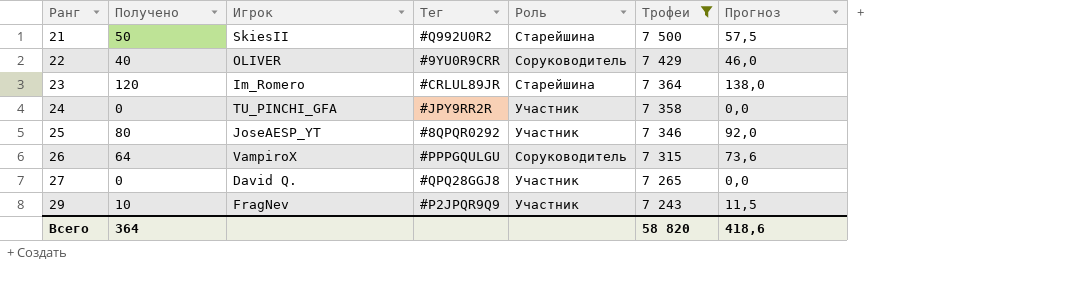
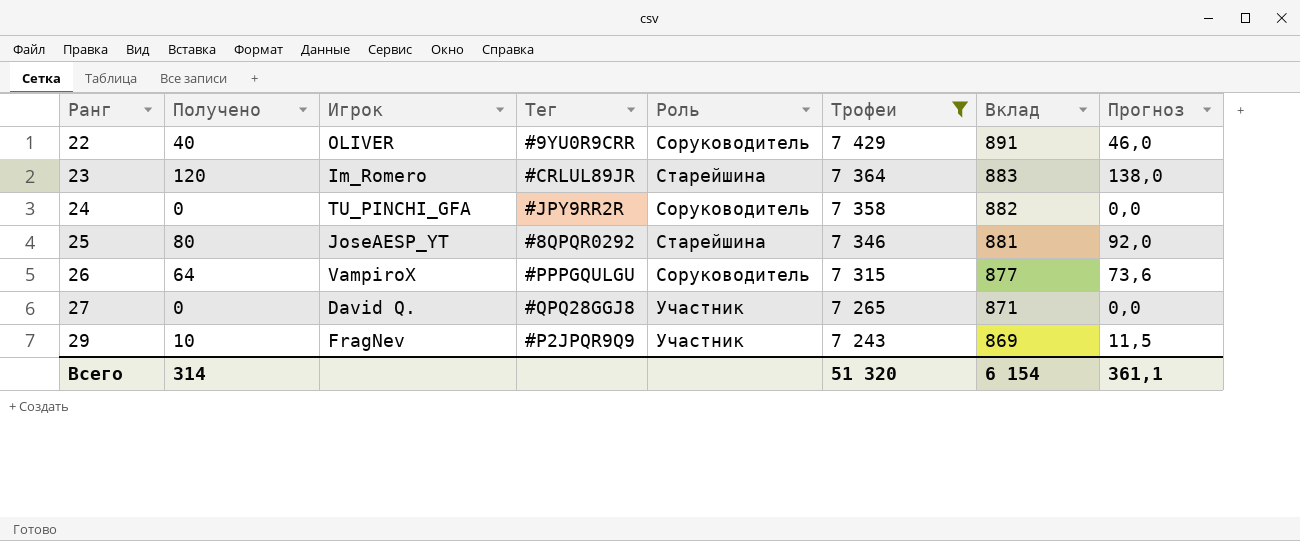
column Вклад | position: none -> 7
row 21: 50 | SkiesII | #Q992U0R2 | Старейшина | 7 500 | 57,5 -> none
24 | Роль: Участник -> Соруководитель
25 | Роль: Участник -> Старейшина
Всего | Получено: 364 -> 314
Всего | Трофеи: 58 820 -> 51 320
Всего | Прогноз: 418,6 -> 361,1

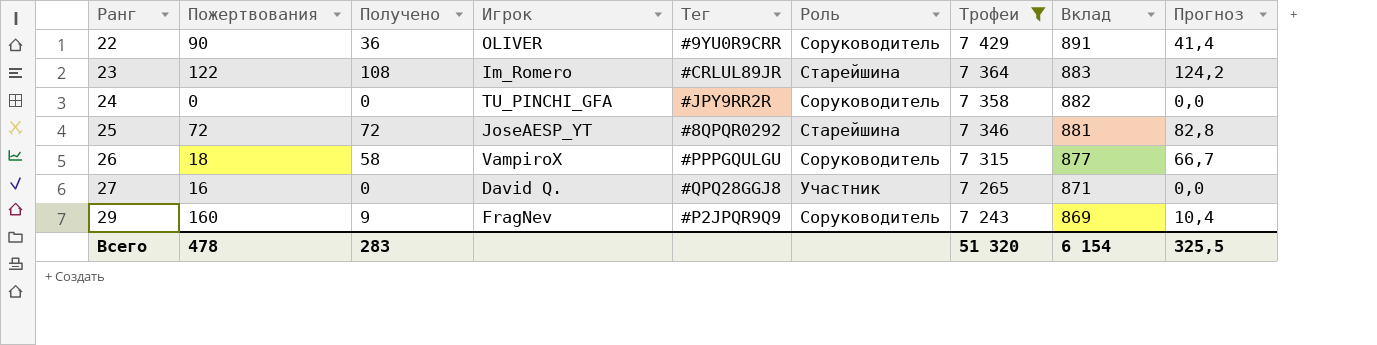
column Пожертвования | position: none -> 2
22 | Получено: 40 -> 36
22 | Прогноз: 46,0 -> 41,4
23 | Получено: 120 -> 108
23 | Прогноз: 138,0 -> 124,2
25 | Получено: 80 -> 72
25 | Прогноз: 92,0 -> 82,8
26 | Получено: 64 -> 58
26 | Прогноз: 73,6 -> 66,7
29 | Получено: 10 -> 9
29 | Роль: Участник -> Соруководитель
29 | Прогноз: 11,5 -> 10,4
Всего | Получено: 314 -> 283
Всего | Прогноз: 361,1 -> 325,5

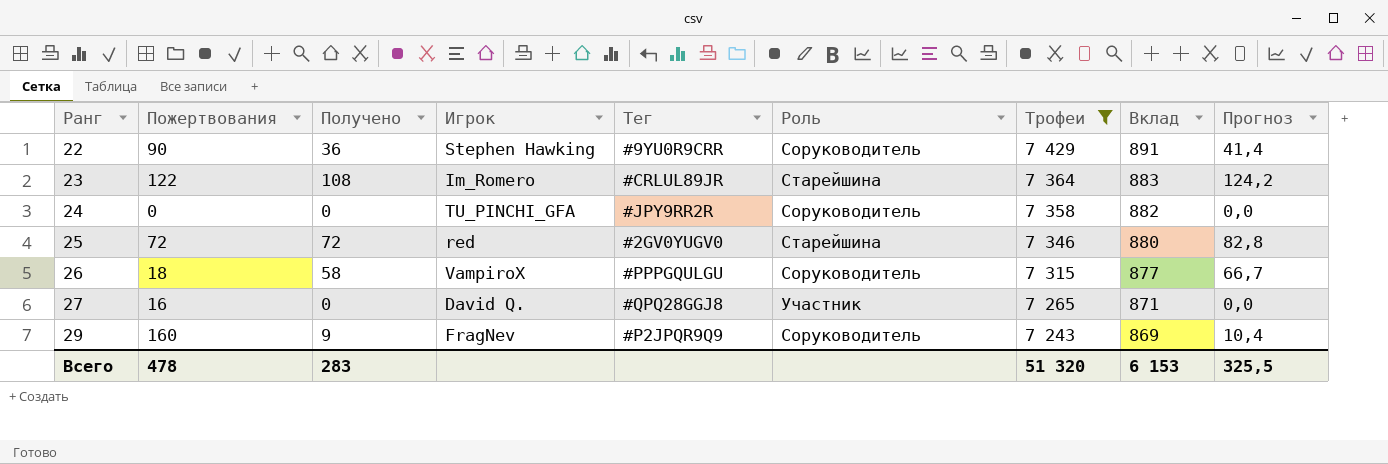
22 | Игрок: OLIVER -> Stephen Hawking
25 | Игрок: JoseAESP_YT -> red
25 | Тег: #8QPQR0292 -> #2GV0YUGV0
25 | Вклад: 881 -> 880
Всего | Вклад: 6 154 -> 6 153

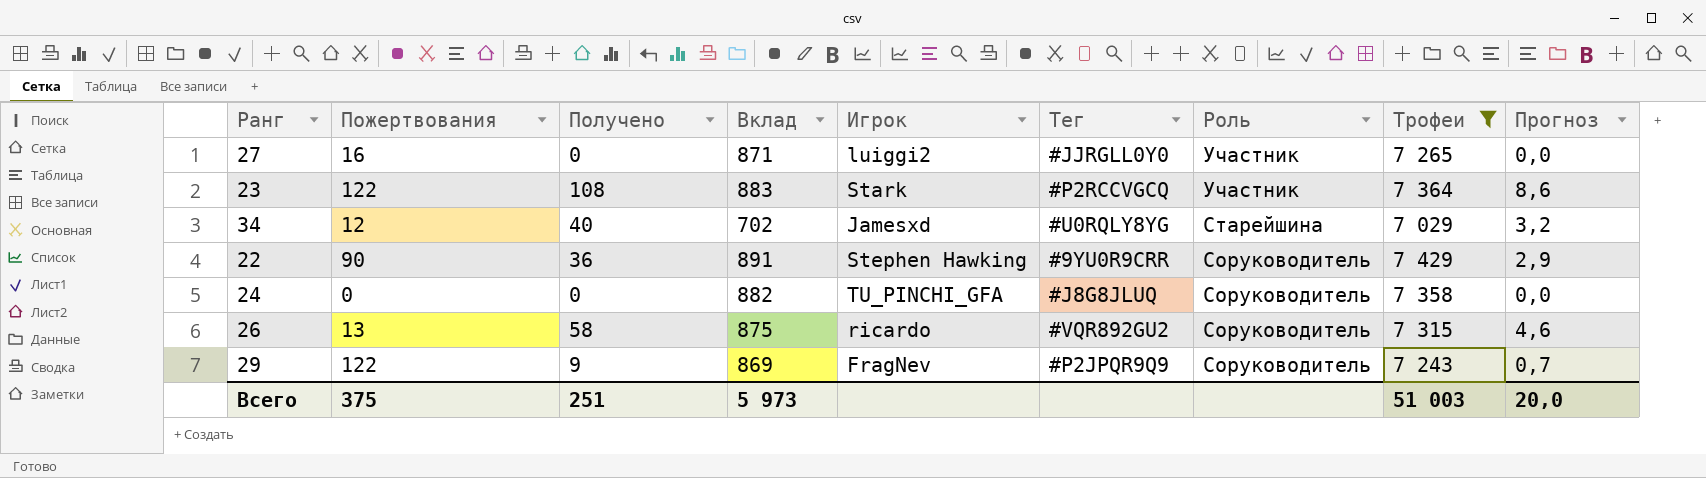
row order: Ранг ascending -> Роль descending
column Вклад | position: 8 -> 4
column Прогноз | formula: [Получено] * 1,15 -> [Получено] * 0,08
row 25: 72 | 72 | red | #2GV0YUGV0 | Старейшина | 7 346 | 880 | 82,8 -> none
27 | Игрок: David Q. -> luiggi2
27 | Тег: #QPQ28GGJ8 -> #JJRGLL0Y0
23 | Игрок: Im_Romero -> Stark
23 | Тег: #CRLUL89JR -> #P2RCCVGCQ
23 | Роль: Старейшина -> Участник
row 34: none -> 12 | 40 | 702 | Jamesxd | #U0RQLY8YG | Старейшина | 7 029 | 3,2
24 | Тег: #JPY9RR2R -> #J8G8JLUQ
26 | Пожертвования: 18 -> 13
26 | Вклад: 877 -> 875
26 | Игрок: VampiroX -> ricardo
26 | Тег: #PPPGQULGU -> #VQR892GU2
29 | Пожертвования: 160 -> 122
Всего | Пожертвования: 478 -> 375
Всего | Получено: 283 -> 251
Всего | Вклад: 6 153 -> 5 973
Всего | Трофеи: 51 320 -> 51 003
Всего | Прогноз: 325,5 -> 20,0

